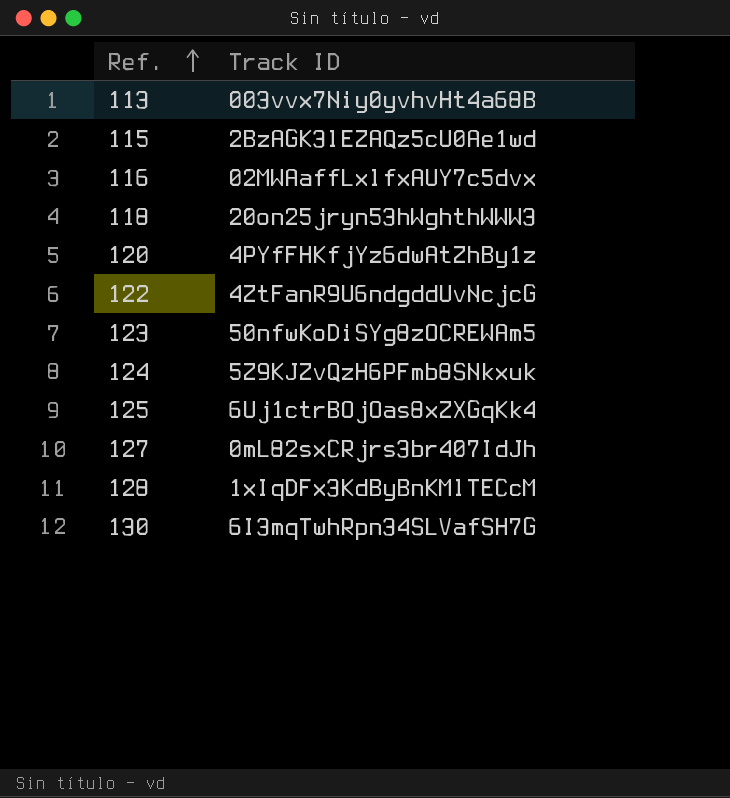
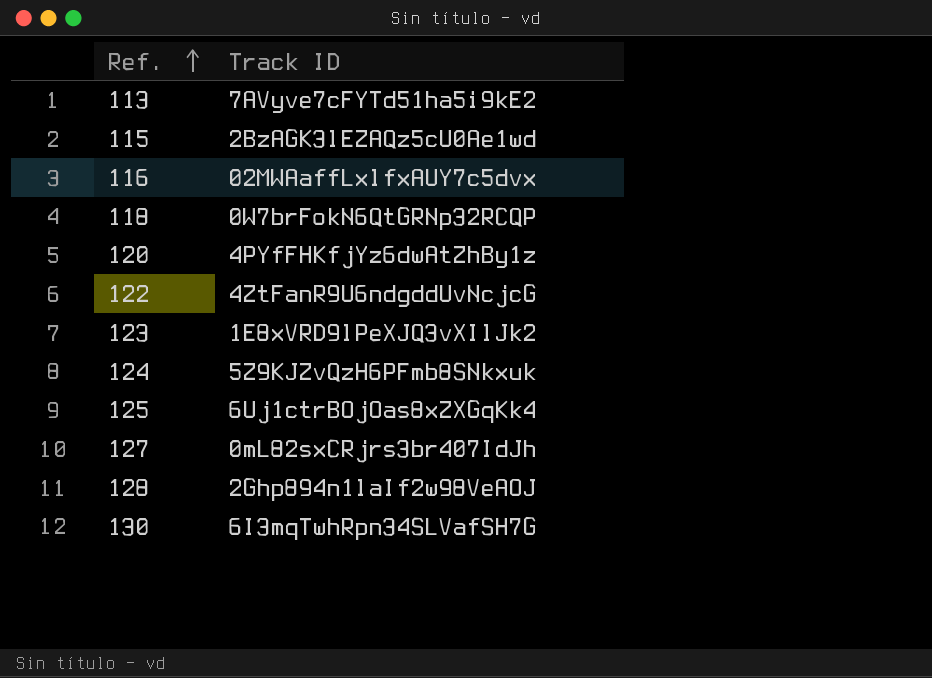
113 | Track ID: 003vvx7Niy0yvhvHt4a68B -> 7AVyve7cFYTd51ha5i9kE2
118 | Track ID: 20on25jryn53hWghthWWW3 -> 0W7brFokN6QtGRNp32RCQP
123 | Track ID: 50nfwKoDiSYg8zOCREWAm5 -> 1E8xVRD9lPeXJQ3vXIlJk2
128 | Track ID: 1xIqDFx3KdByBnKMlTECcM -> 2Ghp894n1laIf2w98VeAOJ

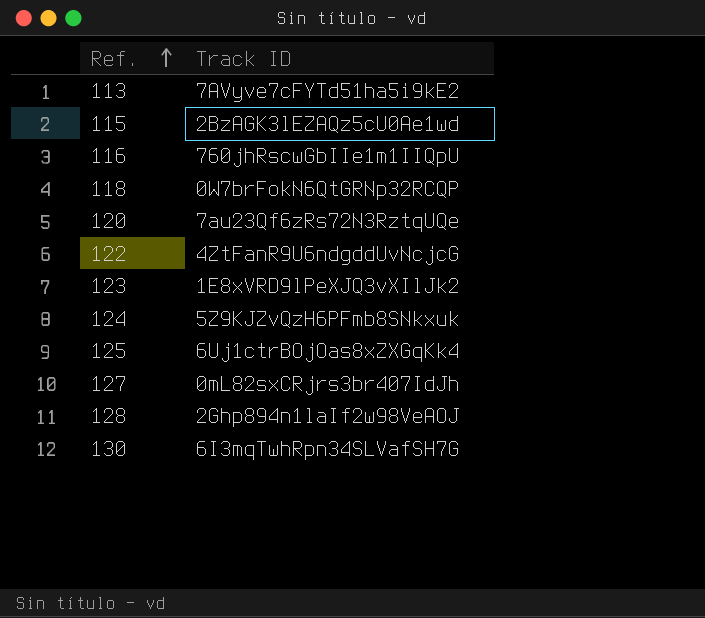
116 | Track ID: 02MWAaffLxlfxAUY7c5dvx -> 760jhRscwGbIIe1m1IIQpU
120 | Track ID: 4PYfFHKfjYz6dwAtZhBy1z -> 7au23Qf6zRs72N3RztqUQe

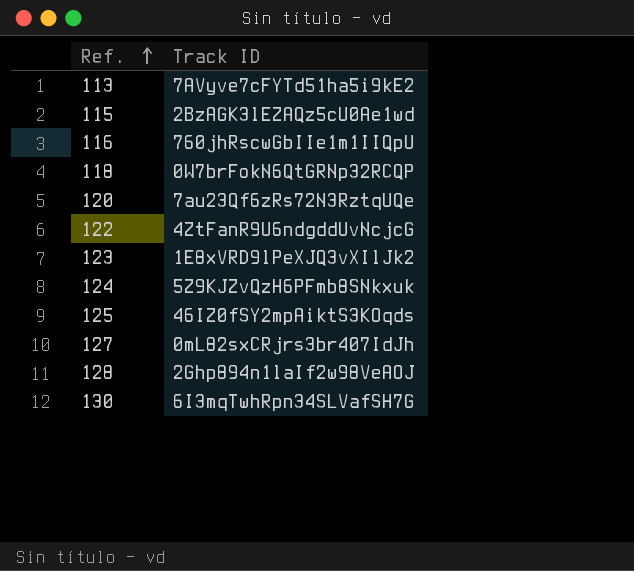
125 | Track ID: 6Uj1ctrBOjOas8xZXGqKk4 -> 46IZ0fSY2mpAiktS3KOqds

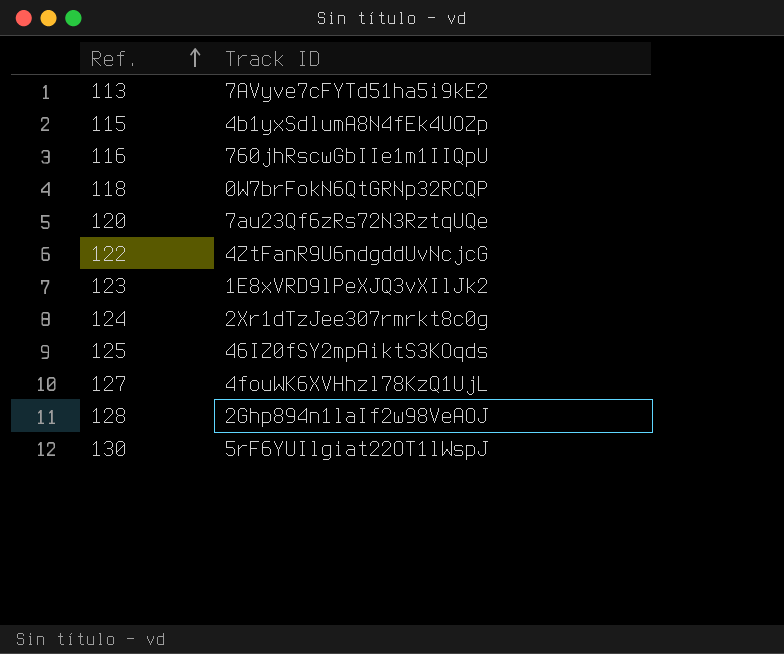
115 | Track ID: 2BzAGK3lEZAQz5cU0Ae1wd -> 4b1yxSdlumA8N4fEk4UOZp
124 | Track ID: 5Z9KJZvQzH6PFmb8SNkxuk -> 2Xr1dTzJee307rmrkt8c0g
127 | Track ID: 0mL82sxCRjrs3br407IdJh -> 4fouWK6XVHhzl78KzQ1UjL
130 | Track ID: 6I3mqTwhRpn34SLVafSH7G -> 5rF6YUIlgiat22OT1lWspJ

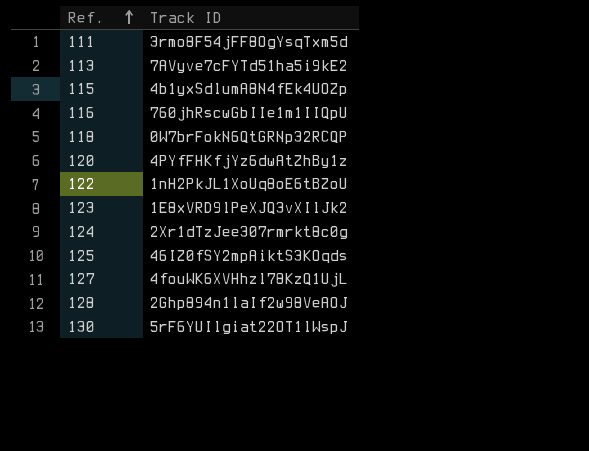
row 111: none -> 3rmo8F54jFF8OgYsqTxm5d
120 | Track ID: 7au23Qf6zRs72N3RztqUQe -> 4PYfFHKfjYz6dwAtZhBy1z
122 | Track ID: 4ZtFanR9U6ndgddUvNcjcG -> 1nH2PkJL1XoUq8oE6tBZoU

